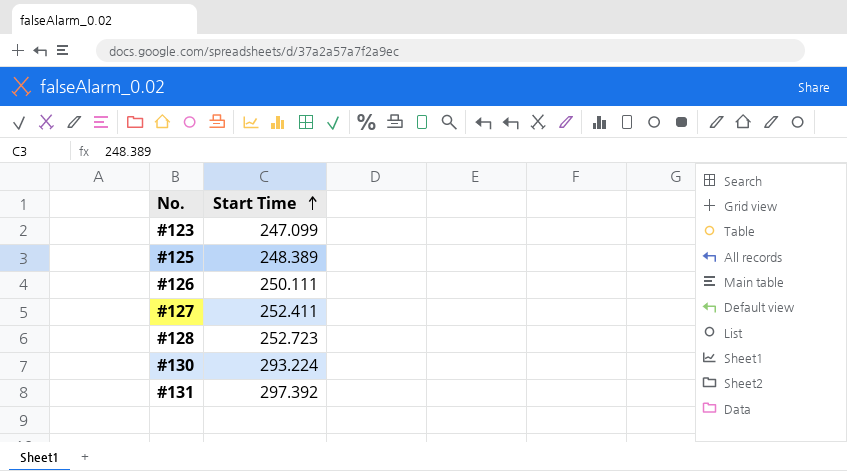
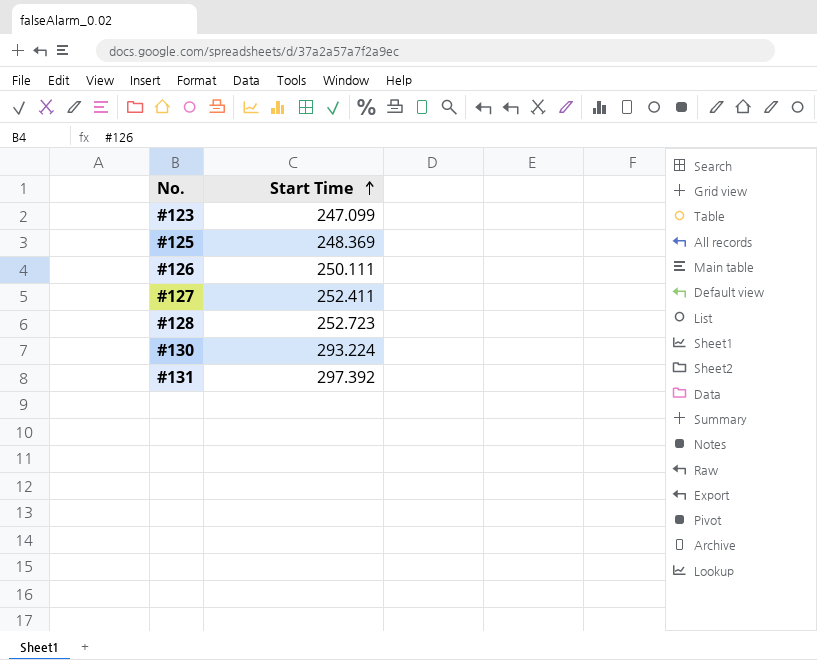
#125 | Start Time: 248.389 -> 248.369

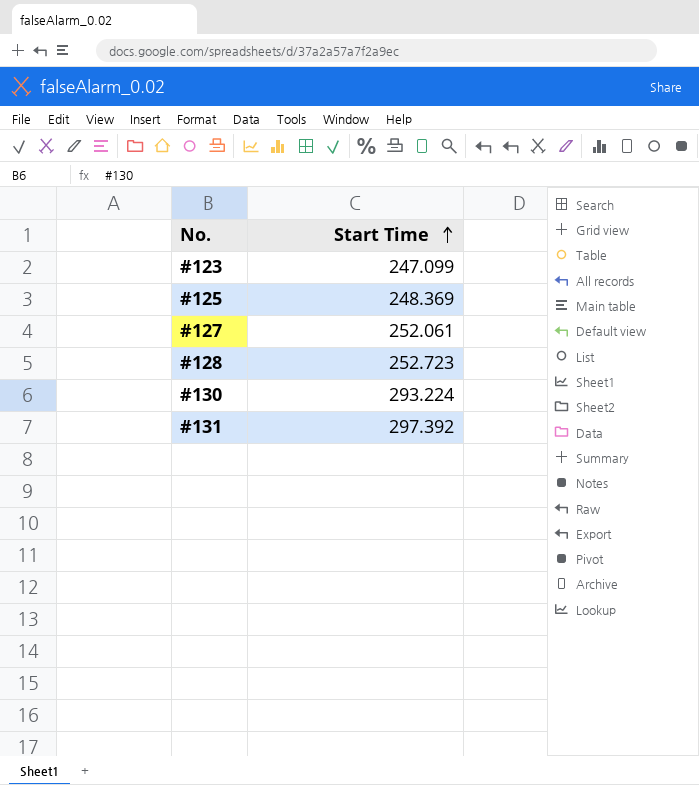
row #126: 250.111 -> none
#127 | Start Time: 252.411 -> 252.061

